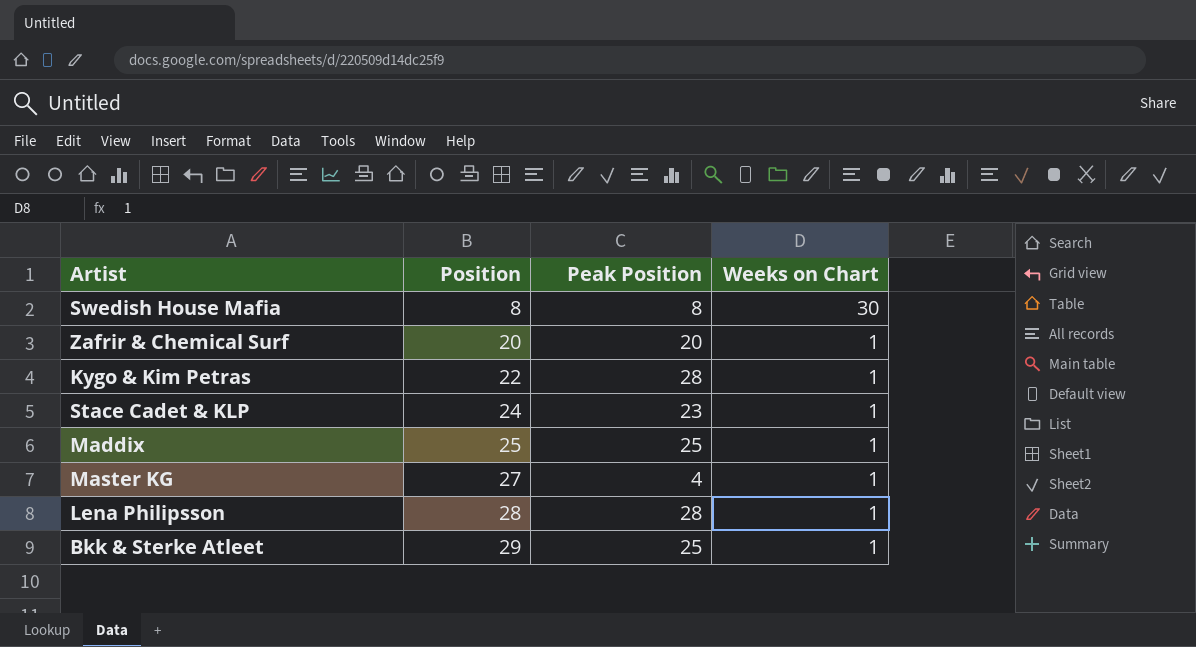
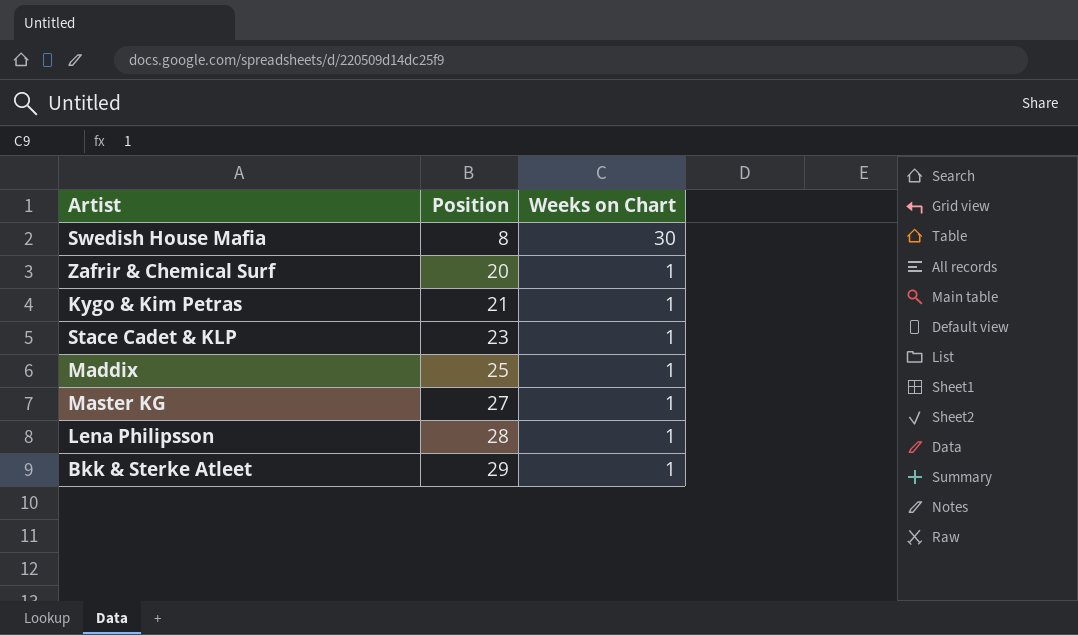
column Peak Position | position: 3 -> none
Kygo & Kim Petras | Position: 22 -> 21
Stace Cadet & KLP | Position: 24 -> 23

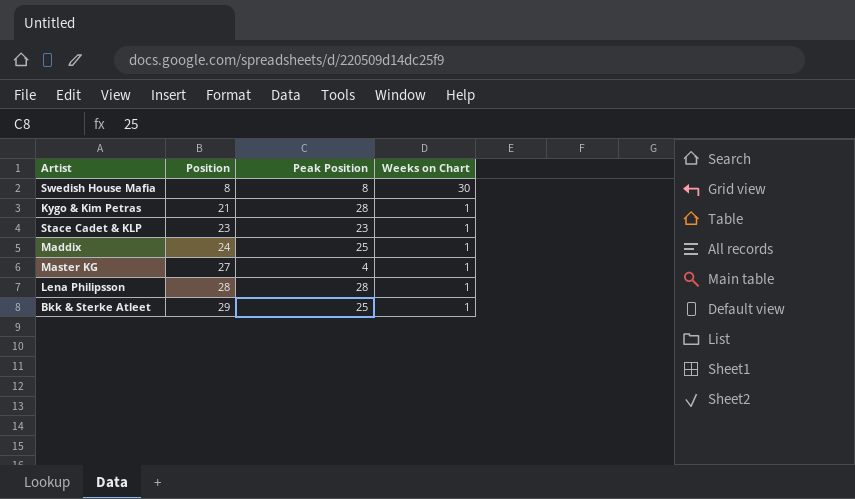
column Peak Position | position: none -> 3
row Zafrir & Chemical Surf: 20 | 1 -> none
Maddix | Position: 25 -> 24

